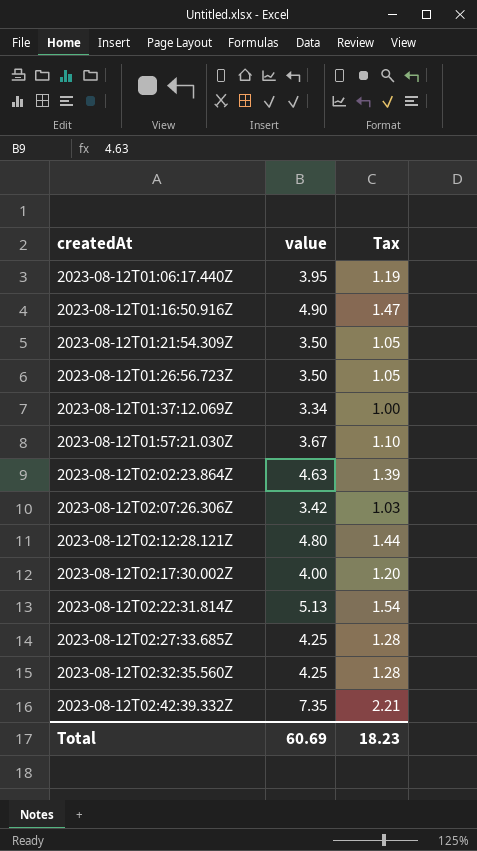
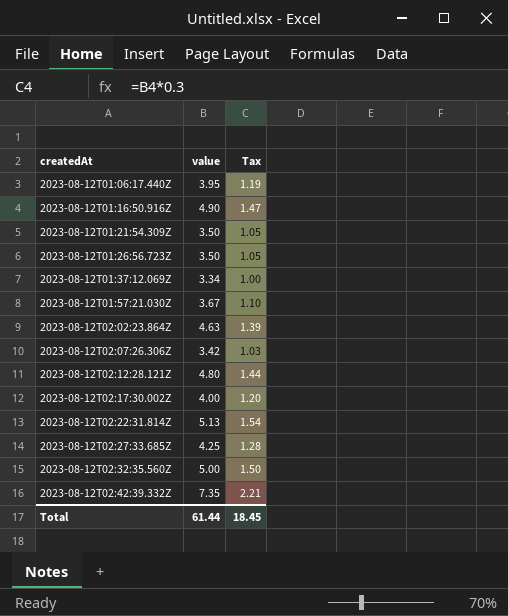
2023-08-12T02:32:35.560Z | value: 4.25 -> 5.00
2023-08-12T02:32:35.560Z | Tax: 1.28 -> 1.50
Total | value: 60.69 -> 61.44
Total | Tax: 18.23 -> 18.45

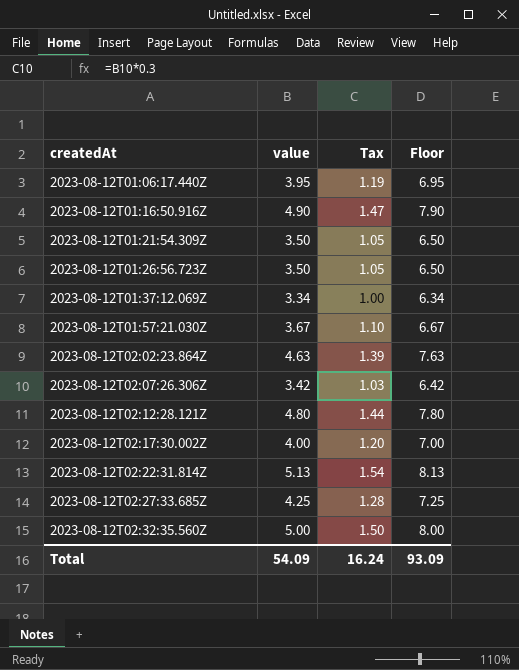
column Floor | formula: none -> [value] + 3
row 2023-08-12T02:42:39.332Z: 7.35 | 2.21 -> none
Total | value: 61.44 -> 54.09
Total | Tax: 18.45 -> 16.24

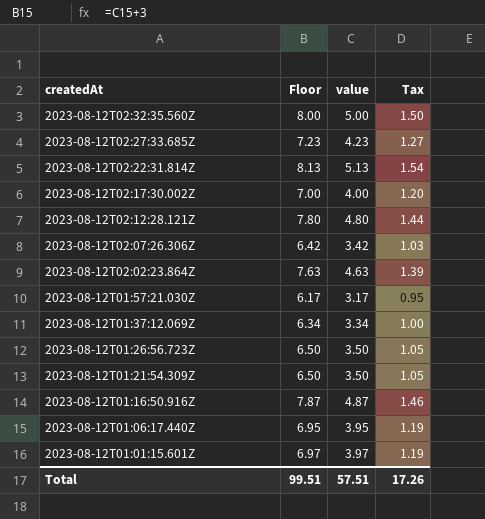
row order: createdAt ascending -> createdAt descending
column Floor | position: 4 -> 2
2023-08-12T02:27:33.685Z | Floor: 7.25 -> 7.23
2023-08-12T02:27:33.685Z | value: 4.25 -> 4.23
2023-08-12T02:27:33.685Z | Tax: 1.28 -> 1.27
2023-08-12T01:57:21.030Z | Floor: 6.67 -> 6.17
2023-08-12T01:57:21.030Z | value: 3.67 -> 3.17
2023-08-12T01:57:21.030Z | Tax: 1.10 -> 0.95
2023-08-12T01:16:50.916Z | Floor: 7.90 -> 7.87
2023-08-12T01:16:50.916Z | value: 4.90 -> 4.87
2023-08-12T01:16:50.916Z | Tax: 1.47 -> 1.46
row 2023-08-12T01:01:15.601Z: none -> 6.97 | 3.97 | 1.19
Total | Floor: 93.09 -> 99.51
Total | value: 54.09 -> 57.51
Total | Tax: 16.24 -> 17.26

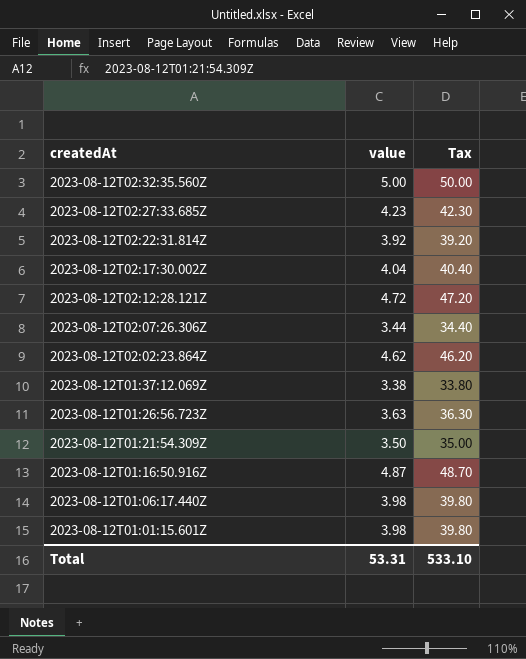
column Floor | formula: [value] + 3 -> none
column Tax | formula: [value] * 0.3 -> [value] * 10
row 2023-08-12T01:57:21.030Z: 6.17 | 3.17 | 0.95 -> none
2023-08-12T02:22:31.814Z | value: 5.13 -> 3.92
2023-08-12T02:17:30.002Z | value: 4.00 -> 4.04
2023-08-12T02:12:28.121Z | value: 4.80 -> 4.72
2023-08-12T02:07:26.306Z | value: 3.42 -> 3.44
2023-08-12T02:02:23.864Z | value: 4.63 -> 4.62
2023-08-12T01:37:12.069Z | value: 3.34 -> 3.38
2023-08-12T01:26:56.723Z | value: 3.50 -> 3.63
2023-08-12T01:06:17.440Z | value: 3.95 -> 3.98
2023-08-12T01:01:15.601Z | value: 3.97 -> 3.98
Total | value: 57.51 -> 53.31
Total | Tax: 17.26 -> 533.10

